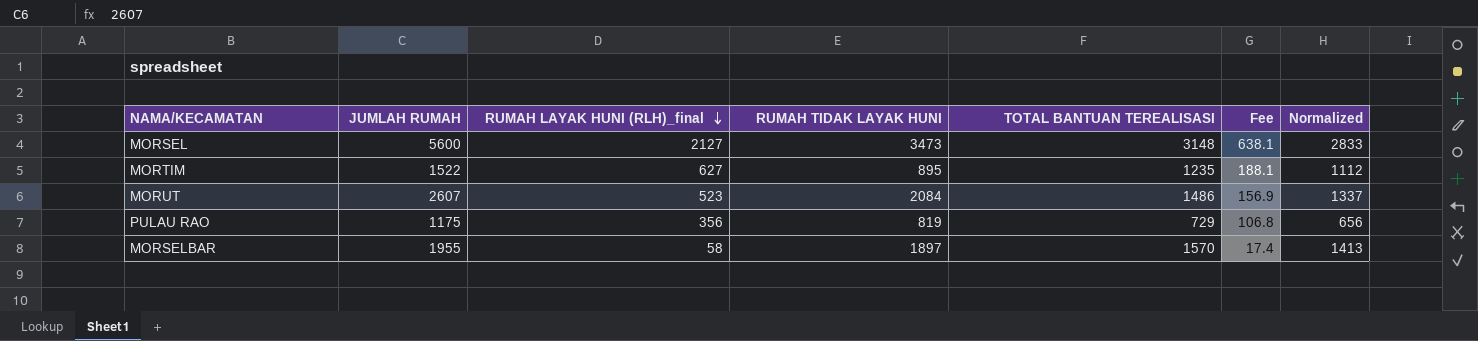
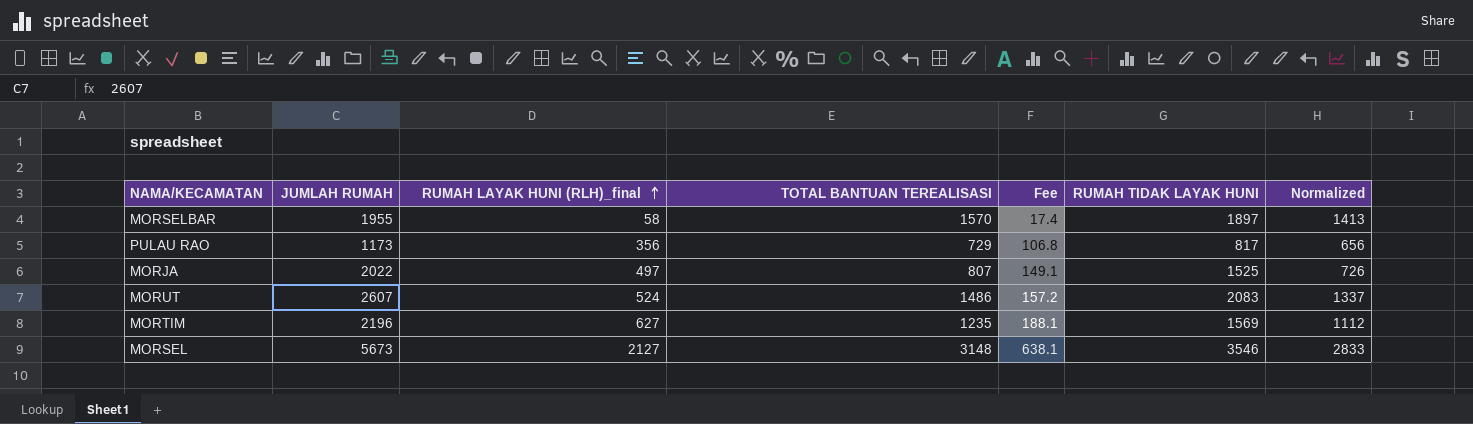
row order: RUMAH LAYAK HUNI (RLH)_final descending -> RUMAH LAYAK HUNI (RLH)_final ascending
column RUMAH TIDAK LAYAK HUNI | position: 4 -> 6
PULAU RAO | JUMLAH RUMAH: 1175 -> 1173
PULAU RAO | RUMAH TIDAK LAYAK HUNI: 819 -> 817
row MORJA: none -> 2022 | 497 | 807 | 149.1 | 1525 | 726
MORUT | RUMAH LAYAK HUNI (RLH)_final: 523 -> 524
MORUT | Fee: 156.9 -> 157.2
MORUT | RUMAH TIDAK LAYAK HUNI: 2084 -> 2083
MORTIM | JUMLAH RUMAH: 1522 -> 2196
MORTIM | RUMAH TIDAK LAYAK HUNI: 895 -> 1569
MORSEL | JUMLAH RUMAH: 5600 -> 5673
MORSEL | RUMAH TIDAK LAYAK HUNI: 3473 -> 3546

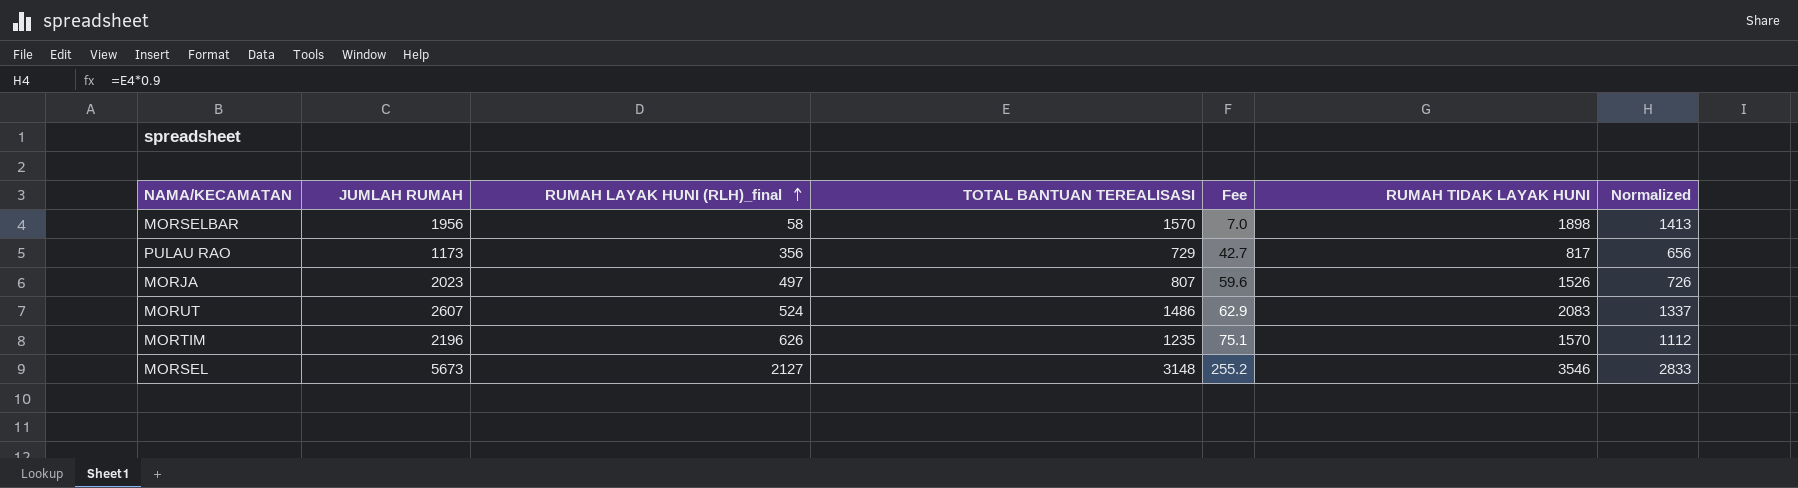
column Fee | formula: [RUMAH LAYAK HUNI (RLH)_final] * 0.3 -> [RUMAH LAYAK HUNI (RLH)_final] * 0.12
MORSELBAR | JUMLAH RUMAH: 1955 -> 1956
MORSELBAR | RUMAH TIDAK LAYAK HUNI: 1897 -> 1898
MORJA | JUMLAH RUMAH: 2022 -> 2023
MORJA | RUMAH TIDAK LAYAK HUNI: 1525 -> 1526
MORTIM | RUMAH LAYAK HUNI (RLH)_final: 627 -> 626
MORTIM | RUMAH TIDAK LAYAK HUNI: 1569 -> 1570

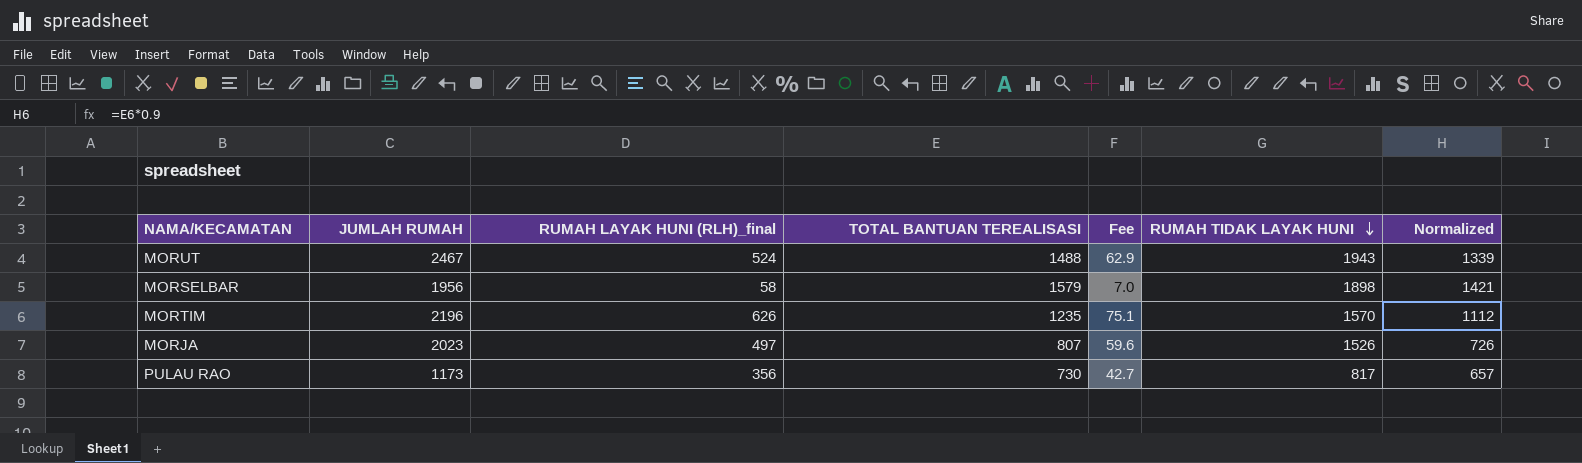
row order: RUMAH LAYAK HUNI (RLH)_final ascending -> RUMAH TIDAK LAYAK HUNI descending
row MORSEL: 5673 | 2127 | 3148 | 255.2 | 3546 | 2833 -> none
MORUT | JUMLAH RUMAH: 2607 -> 2467
MORUT | TOTAL BANTUAN TEREALISASI: 1486 -> 1488
MORUT | RUMAH TIDAK LAYAK HUNI: 2083 -> 1943
MORUT | Normalized: 1337 -> 1339
MORSELBAR | TOTAL BANTUAN TEREALISASI: 1570 -> 1579
MORSELBAR | Normalized: 1413 -> 1421
PULAU RAO | TOTAL BANTUAN TEREALISASI: 729 -> 730
PULAU RAO | Normalized: 656 -> 657

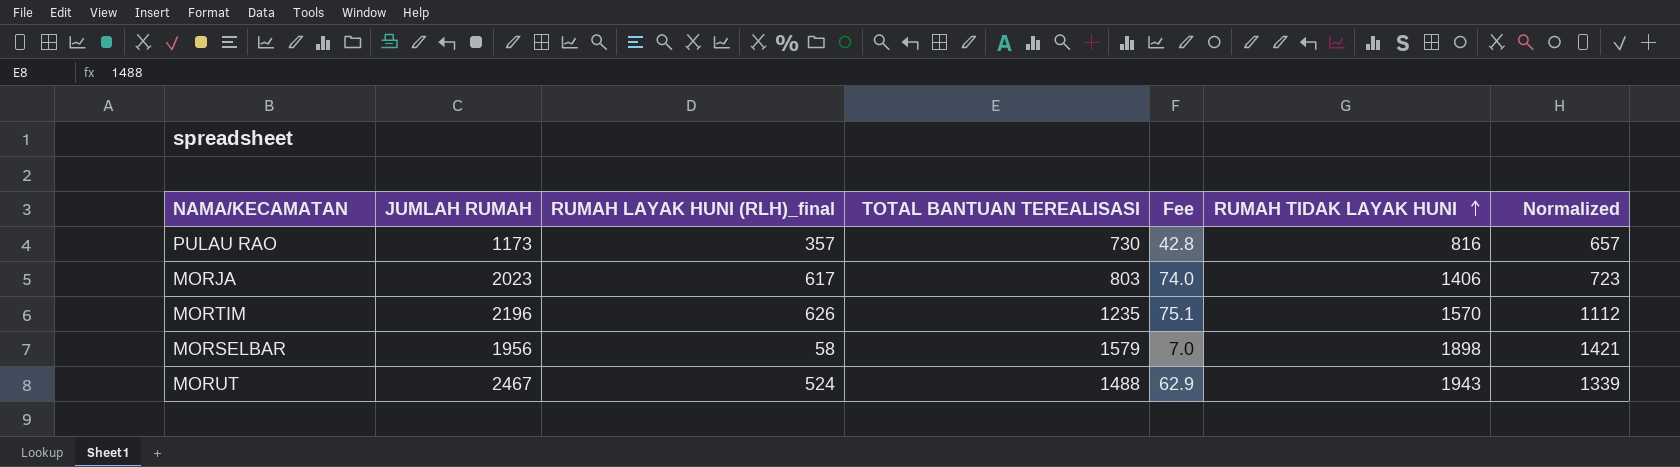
row order: RUMAH TIDAK LAYAK HUNI descending -> RUMAH TIDAK LAYAK HUNI ascending
PULAU RAO | RUMAH LAYAK HUNI (RLH)_final: 356 -> 357
PULAU RAO | Fee: 42.7 -> 42.8
PULAU RAO | RUMAH TIDAK LAYAK HUNI: 817 -> 816
MORJA | RUMAH LAYAK HUNI (RLH)_final: 497 -> 617
MORJA | TOTAL BANTUAN TEREALISASI: 807 -> 803
MORJA | Fee: 59.6 -> 74.0
MORJA | RUMAH TIDAK LAYAK HUNI: 1526 -> 1406
MORJA | Normalized: 726 -> 723

